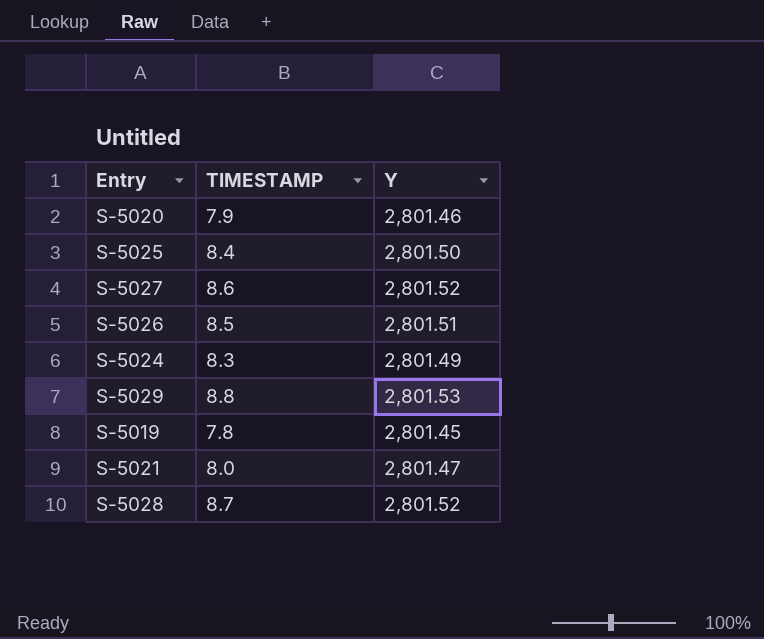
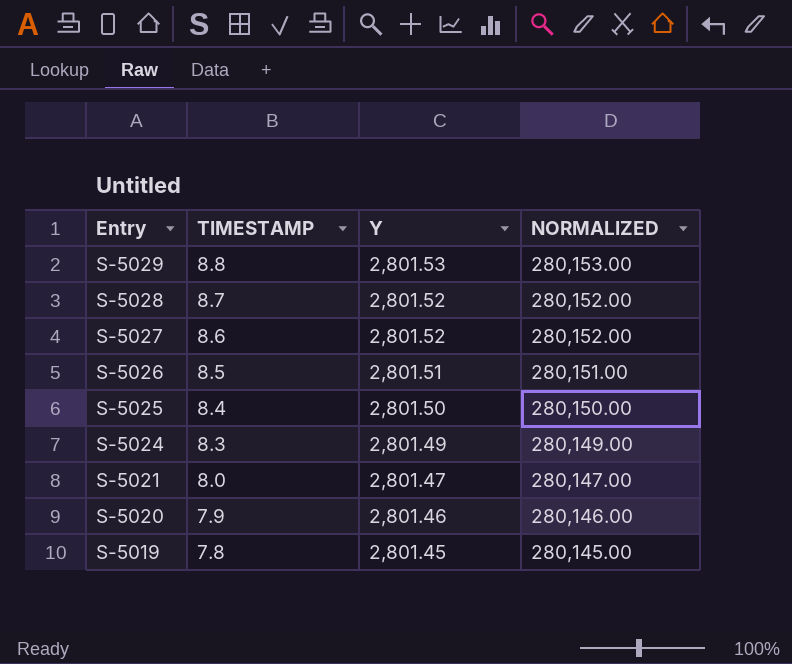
row order: none -> Entry descending
column NORMALIZED | formula: none -> [Y] * 100

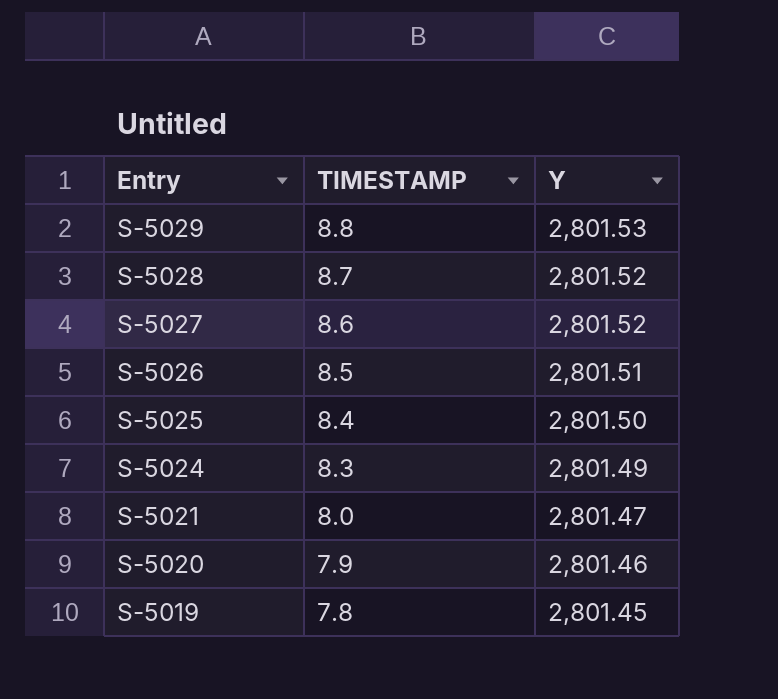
column NORMALIZED | formula: [Y] * 100 -> none

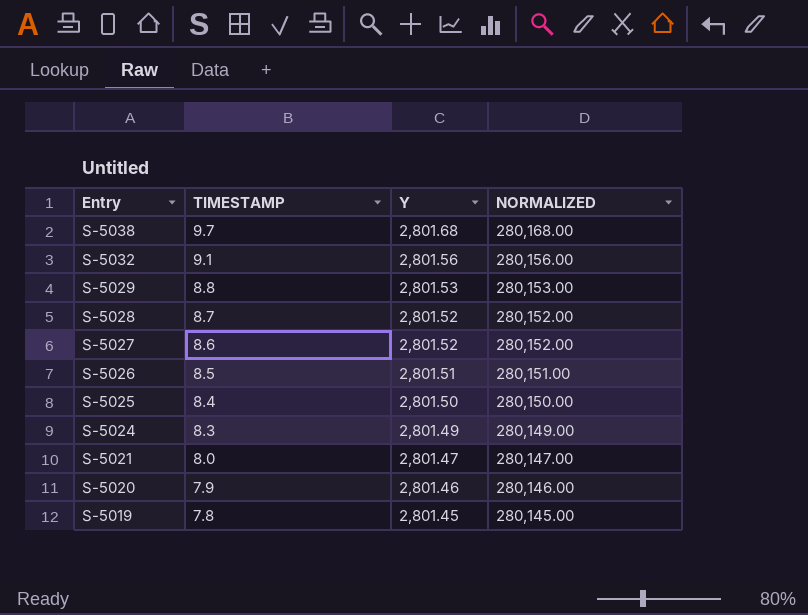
column NORMALIZED | formula: none -> [Y] * 100
row S-5038: none -> 9.7 | 2,801.68 | 280,168.00
row S-5032: none -> 9.1 | 2,801.56 | 280,156.00

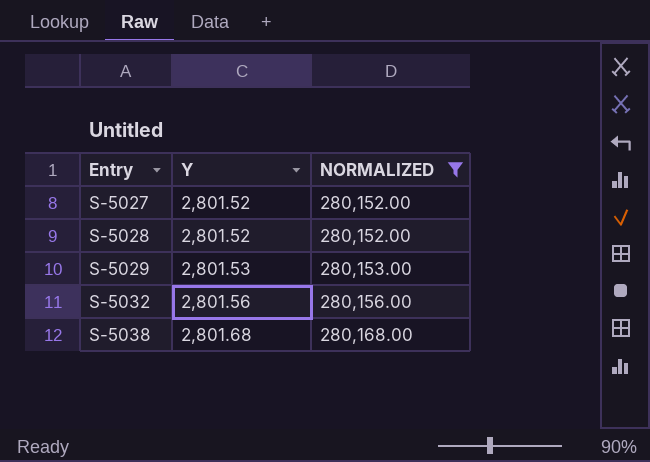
filter: none -> NORMALIZED >= 280,152.00
row order: Entry descending -> Entry ascending
column TIMESTAMP | position: 2 -> none

